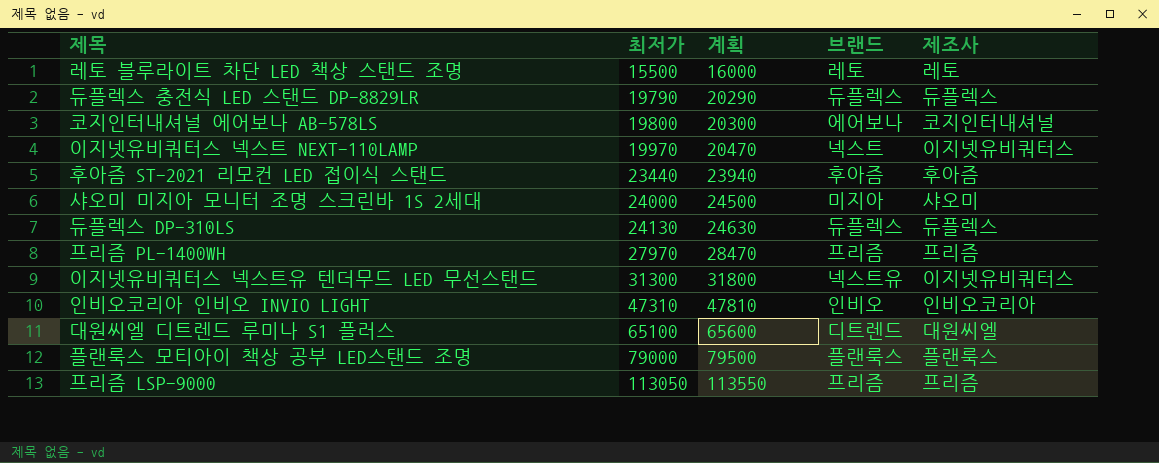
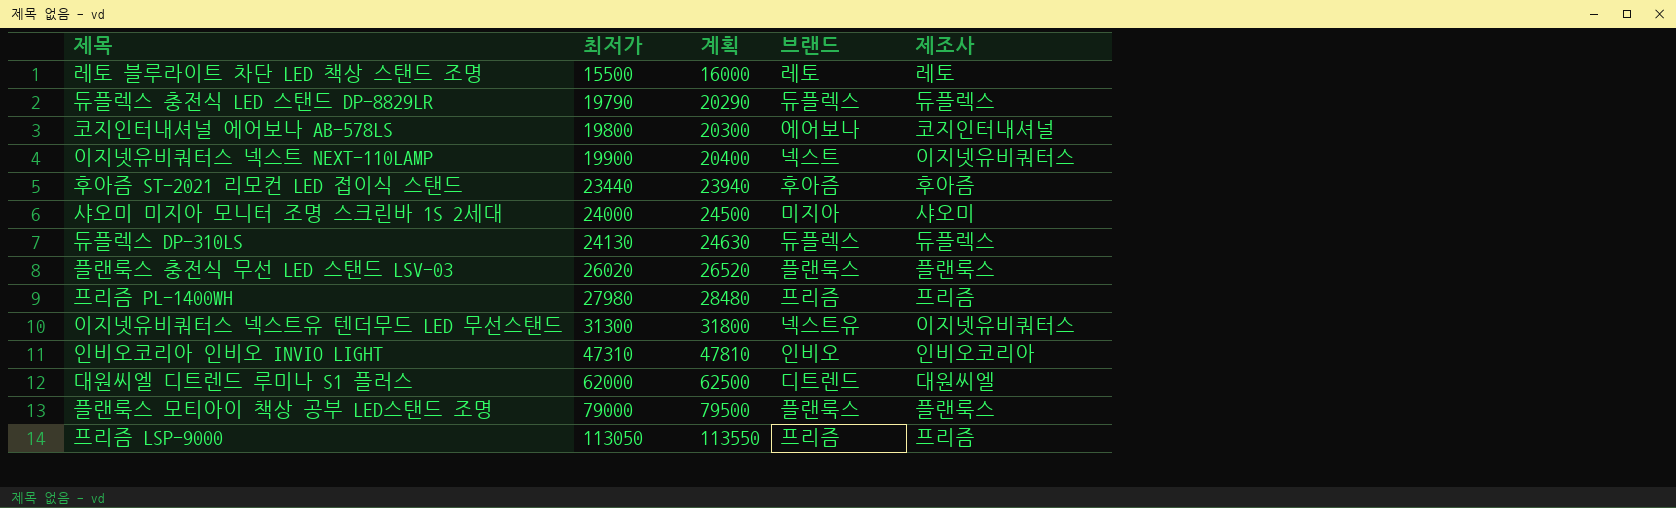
이지넷유비쿼터스 넥스트 NEXT-110LAMP | 최저가: 19970 -> 19900
이지넷유비쿼터스 넥스트 NEXT-110LAMP | 계획: 20470 -> 20400
row 플랜룩스 충전식 무선 LED 스탠드 LSV-03: none -> 26020 | 26520 | 플랜룩스 | 플랜룩스
프리즘 PL-1400WH | 최저가: 27970 -> 27980
프리즘 PL-1400WH | 계획: 28470 -> 28480
대원씨엘 디트렌드 루미나 S1 플러스 | 최저가: 65100 -> 62000
대원씨엘 디트렌드 루미나 S1 플러스 | 계획: 65600 -> 62500

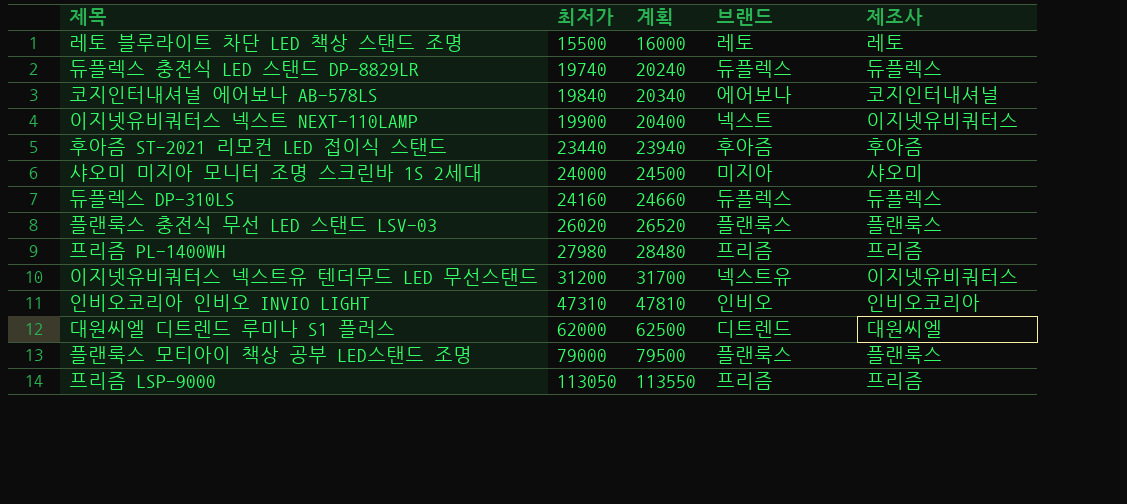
듀플렉스 충전식 LED 스탠드 DP-8829LR | 최저가: 19790 -> 19740
듀플렉스 충전식 LED 스탠드 DP-8829LR | 계획: 20290 -> 20240
코지인터내셔널 에어보나 AB-578LS | 최저가: 19800 -> 19840
코지인터내셔널 에어보나 AB-578LS | 계획: 20300 -> 20340
듀플렉스 DP-310LS | 최저가: 24130 -> 24160
듀플렉스 DP-310LS | 계획: 24630 -> 24660
이지넷유비쿼터스 넥스트유 텐더무드 LED 무선스탠드 | 최저가: 31300 -> 31200
이지넷유비쿼터스 넥스트유 텐더무드 LED 무선스탠드 | 계획: 31800 -> 31700

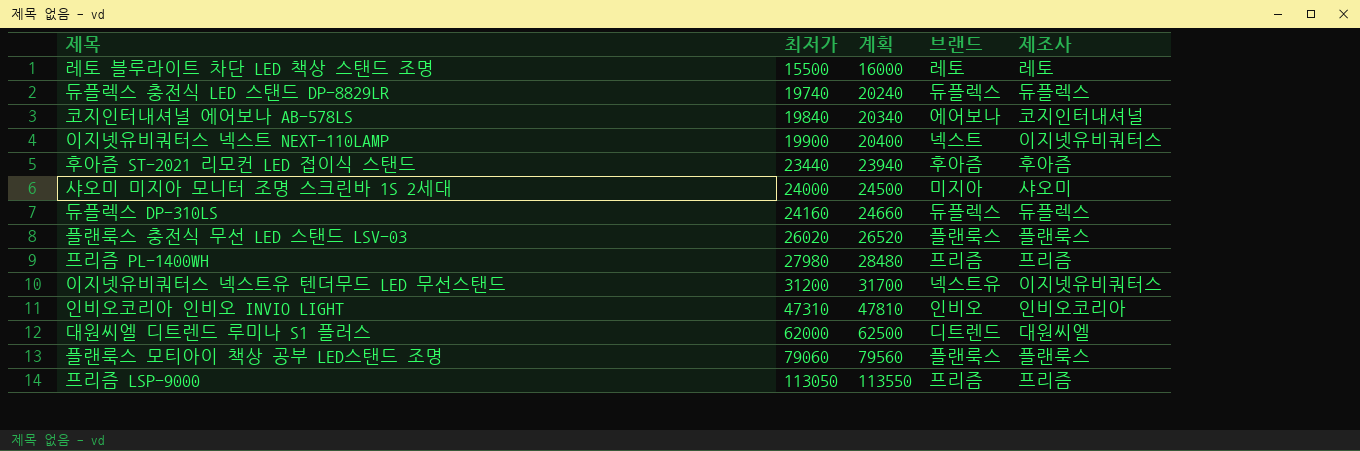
플랜룩스 모티아이 책상 공부 LED스탠드 조명 | 최저가: 79000 -> 79060
플랜룩스 모티아이 책상 공부 LED스탠드 조명 | 계획: 79500 -> 79560

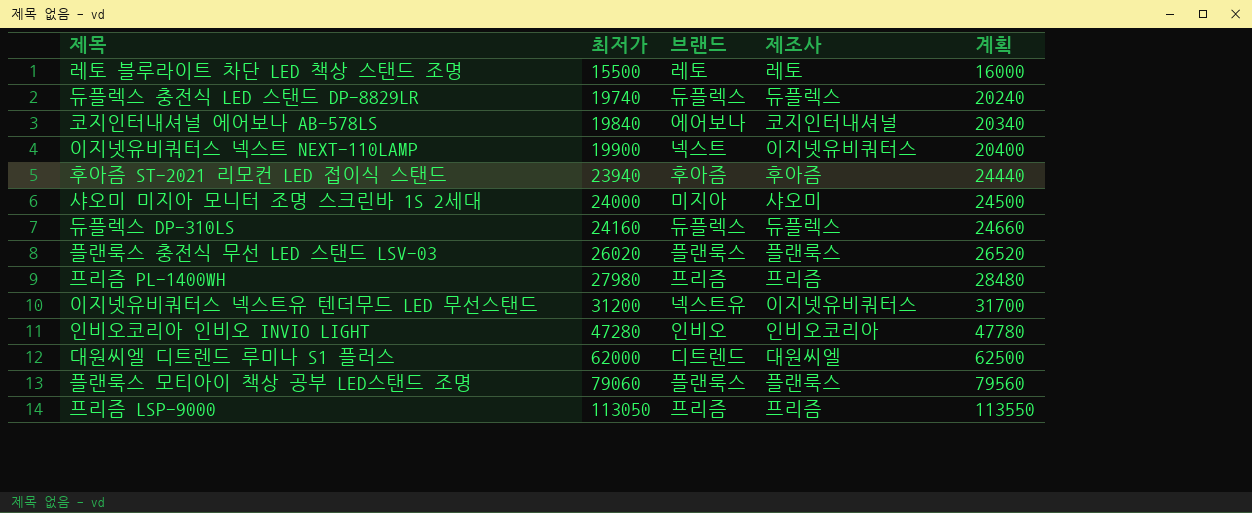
column 계획 | position: 3 -> 5
후아즘 ST-2021 리모컨 LED 접이식 스탠드 | 최저가: 23440 -> 23940
후아즘 ST-2021 리모컨 LED 접이식 스탠드 | 계획: 23940 -> 24440
인비오코리아 인비오 INVIO LIGHT | 최저가: 47310 -> 47280
인비오코리아 인비오 INVIO LIGHT | 계획: 47810 -> 47780

